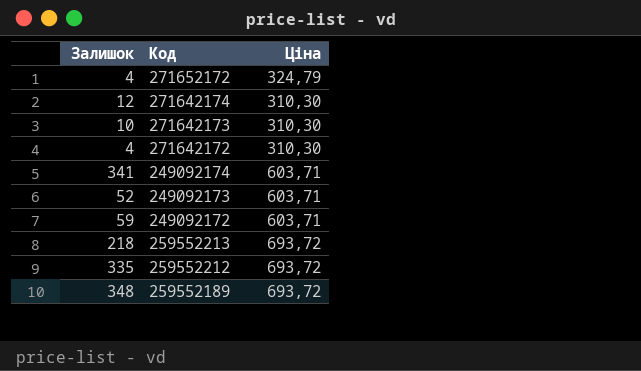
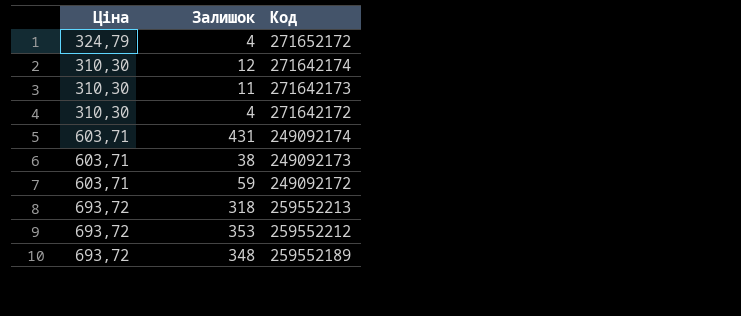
column Ціна | position: 3 -> 1
271642173 | Залишок: 10 -> 11
249092174 | Залишок: 341 -> 431
249092173 | Залишок: 52 -> 38
259552213 | Залишок: 218 -> 318
259552212 | Залишок: 335 -> 353

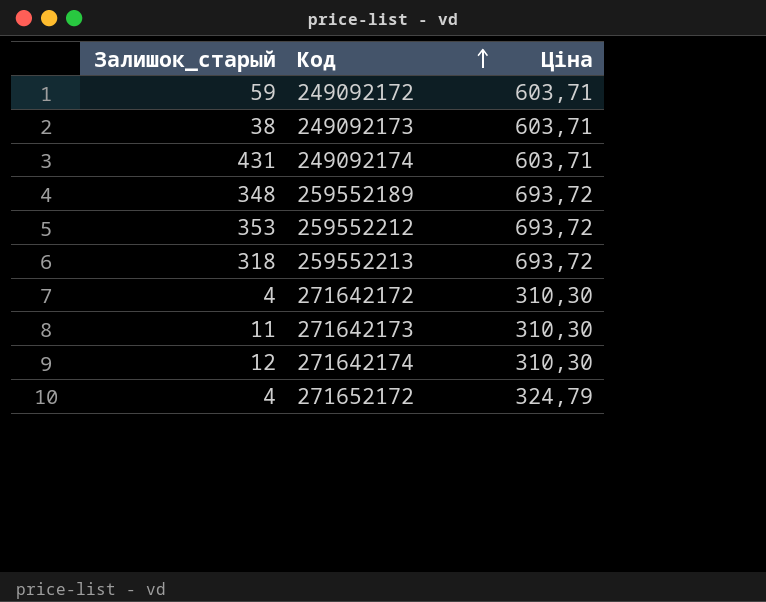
row order: none -> Код ascending
column name: Залишок -> Залишок_старый
column Ціна | position: 1 -> 3

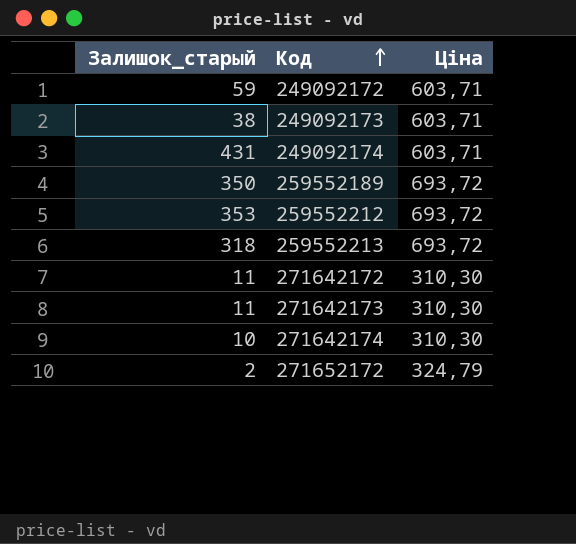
259552189 | Залишок_старый: 348 -> 350
271642172 | Залишок_старый: 4 -> 11
271642174 | Залишок_старый: 12 -> 10
271652172 | Залишок_старый: 4 -> 2

